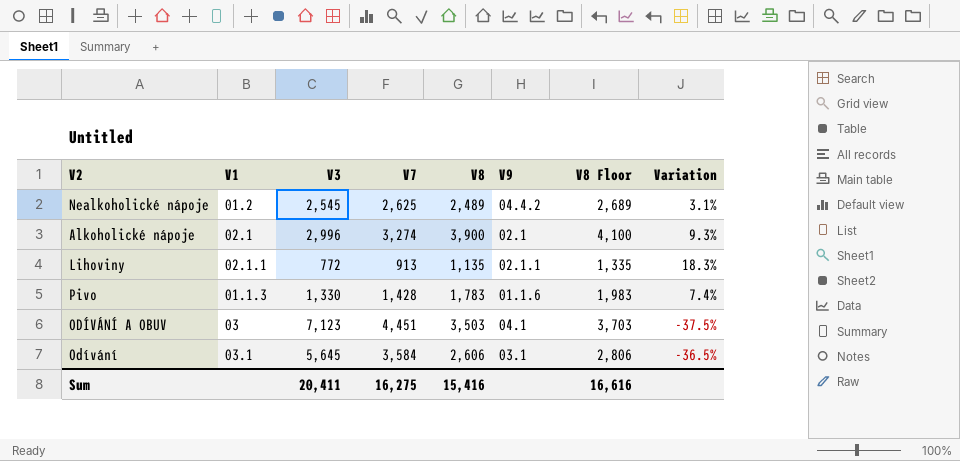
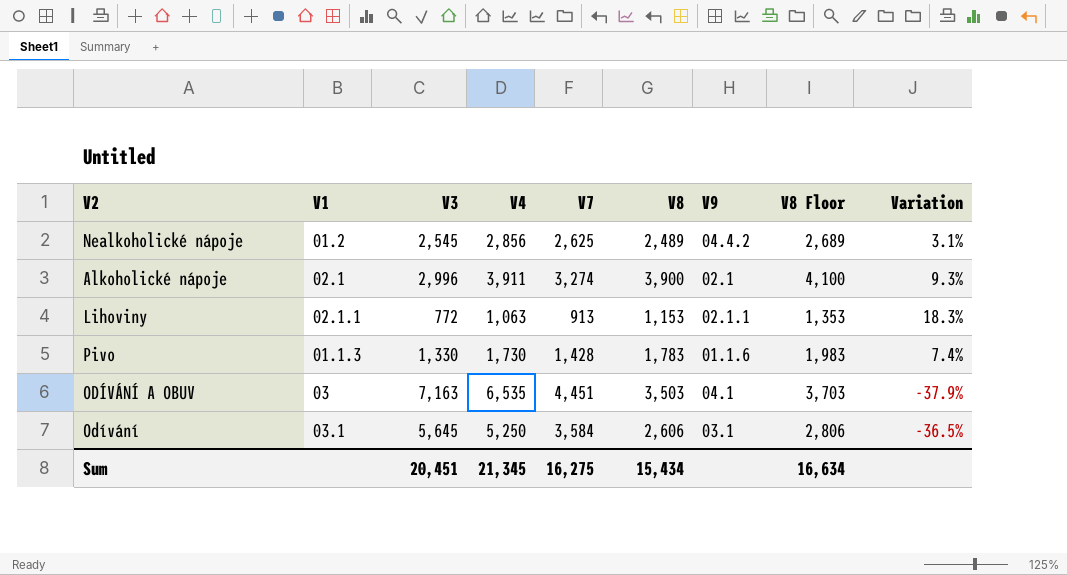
column V4 | position: none -> 4
Lihoviny | V8: 1,135 -> 1,153
Lihoviny | V8 Floor: 1,335 -> 1,353
ODÍVÁNÍ A OBUV | V3: 7,123 -> 7,163
ODÍVÁNÍ A OBUV | Variation: -37.5% -> -37.9%
Sum | V3: 20,411 -> 20,451
Sum | V8: 15,416 -> 15,434
Sum | V8 Floor: 16,616 -> 16,634

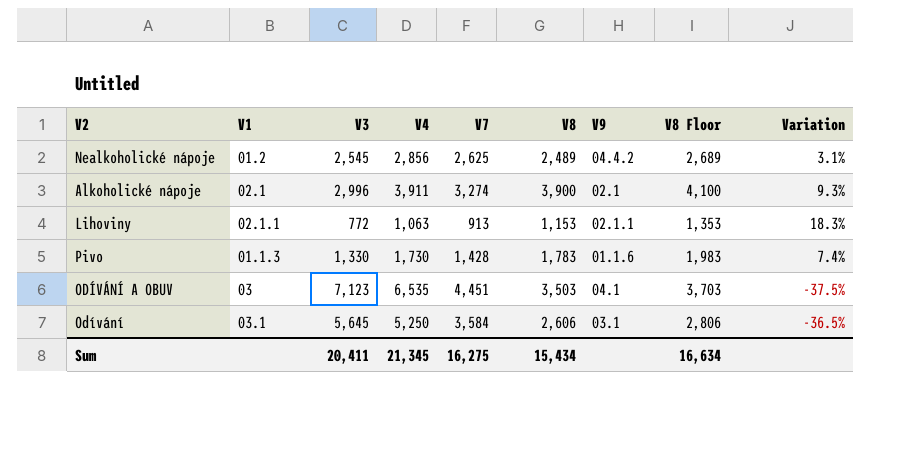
ODÍVÁNÍ A OBUV | V3: 7,163 -> 7,123
ODÍVÁNÍ A OBUV | Variation: -37.9% -> -37.5%
Sum | V3: 20,451 -> 20,411

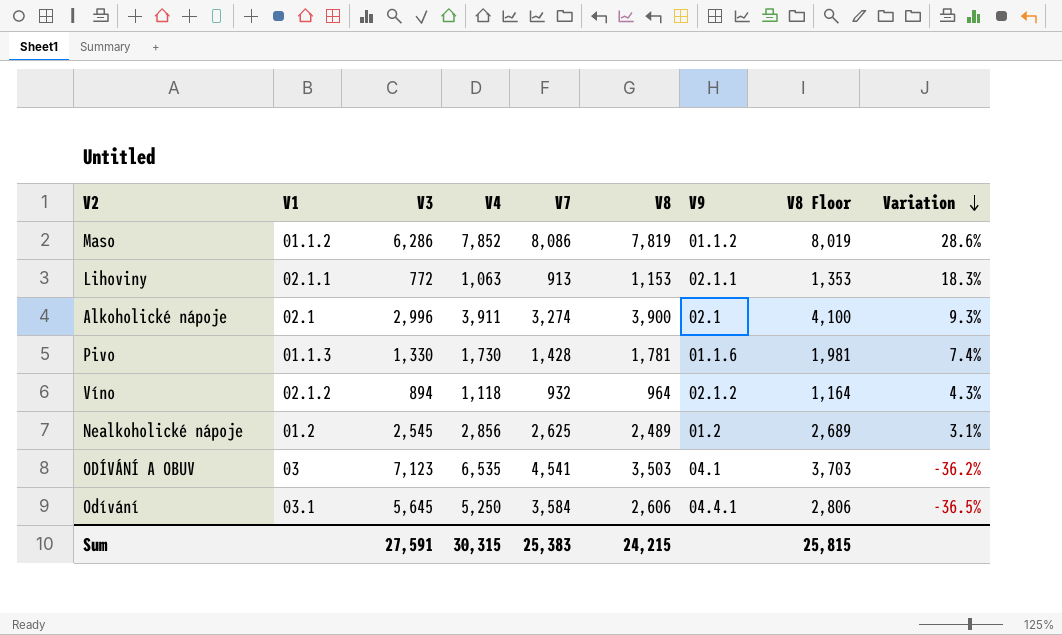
row order: none -> Variation descending
row Maso: none -> 01.1.2 | 6,286 | 7,852 | 8,086 | 7,819 | 01.1.2 | 8,019 | 28.6%
Pivo | V8: 1,783 -> 1,781
Pivo | V8 Floor: 1,983 -> 1,981
row Víno: none -> 02.1.2 | 894 | 1,118 | 932 | 964 | 02.1.2 | 1,164 | 4.3%
Nealkoholické nápoje | V9: 04.4.2 -> 01.2
ODÍVÁNÍ A OBUV | V7: 4,451 -> 4,541
ODÍVÁNÍ A OBUV | Variation: -37.5% -> -36.2%
Odívání | V9: 03.1 -> 04.4.1
Sum | V3: 20,411 -> 27,591
Sum | V4: 21,345 -> 30,315
Sum | V7: 16,275 -> 25,383
Sum | V8: 15,434 -> 24,215
Sum | V8 Floor: 16,634 -> 25,815

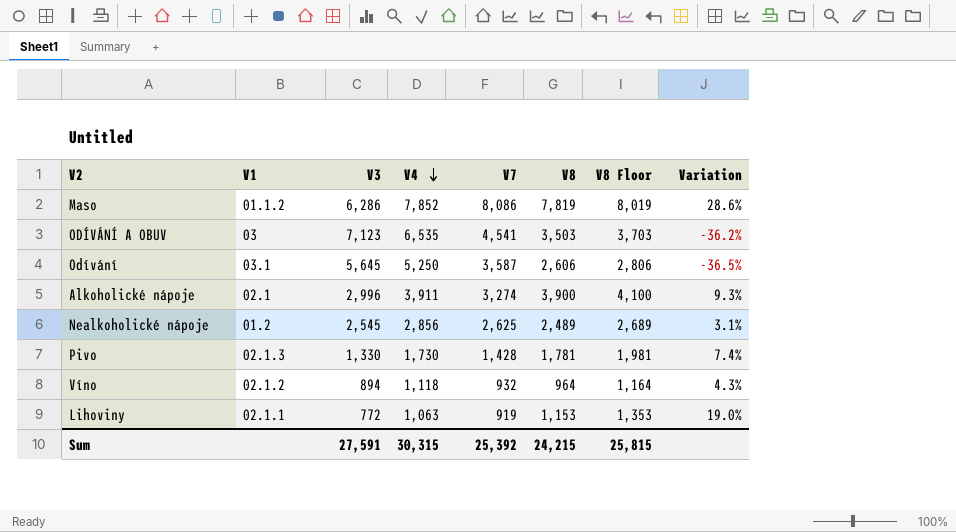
row order: Variation descending -> V4 descending
column V9 | position: 7 -> none
Odívání | V7: 3,584 -> 3,587
Pivo | V1: 01.1.3 -> 02.1.3
Lihoviny | V7: 913 -> 919
Lihoviny | Variation: 18.3% -> 19.0%
Sum | V7: 25,383 -> 25,392

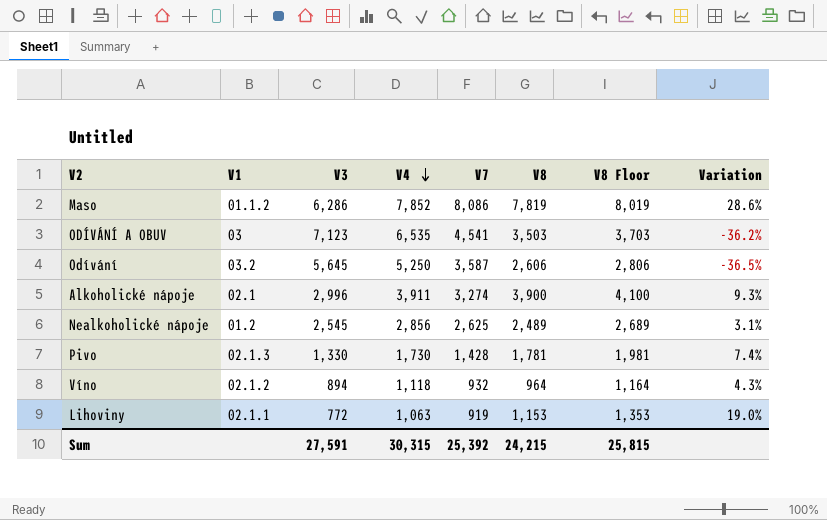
Odívání | V1: 03.1 -> 03.2

